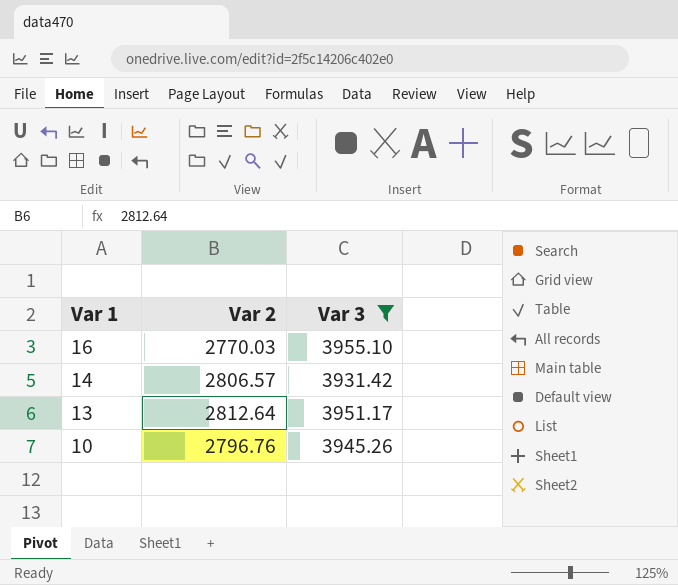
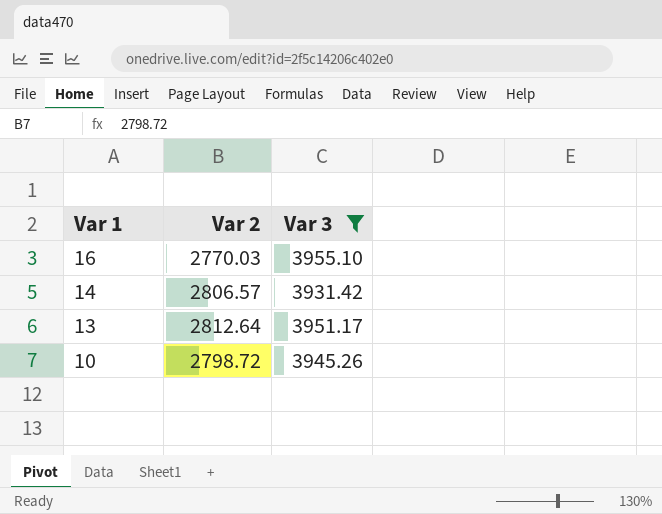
10 | Var 2: 2796.76 -> 2798.72

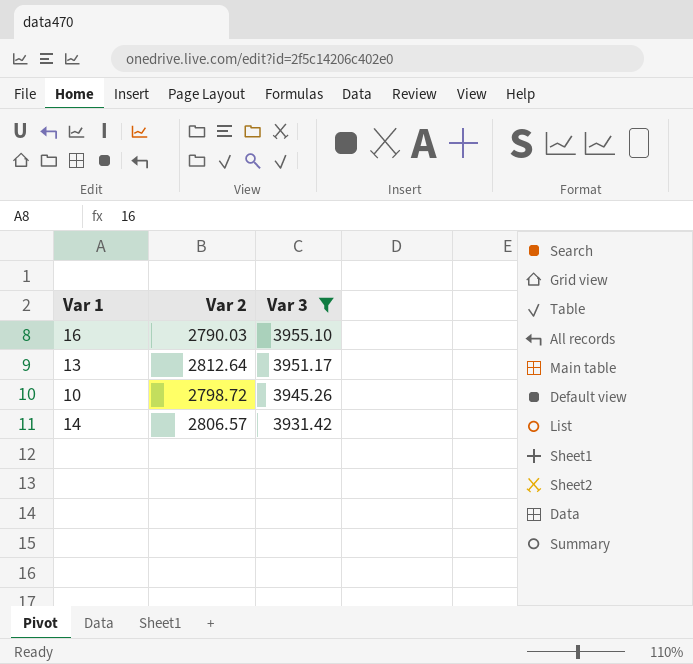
row order: Var 1 descending -> Var 3 descending
16 | Var 2: 2770.03 -> 2790.03

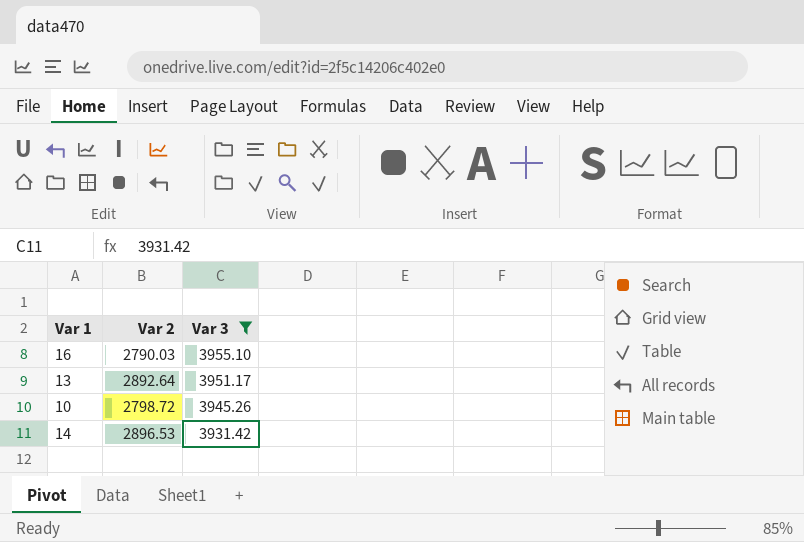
13 | Var 2: 2812.64 -> 2892.64
14 | Var 2: 2806.57 -> 2896.53

